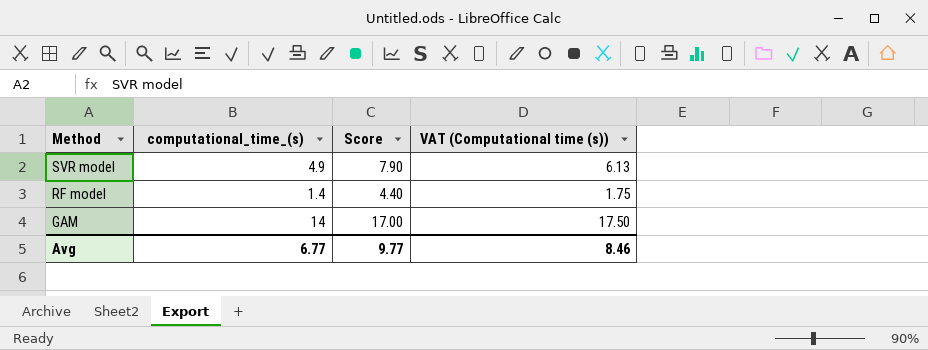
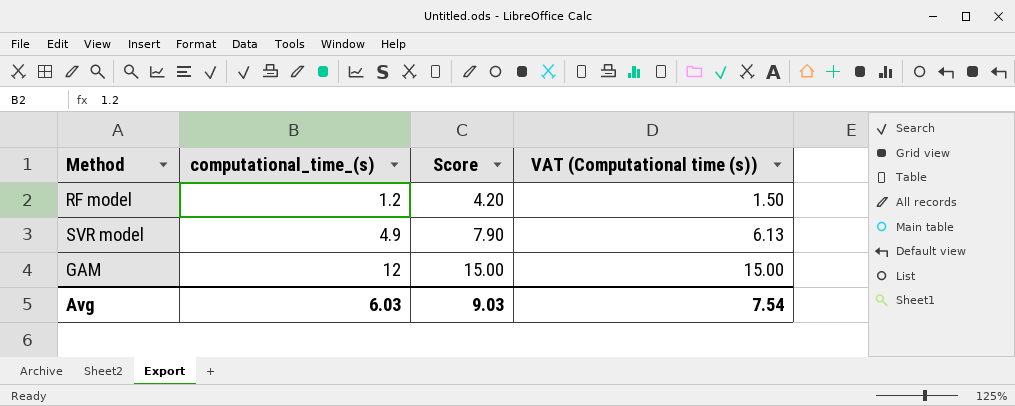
row order: Method descending -> computational_time_(s) ascending
RF model | computational_time_(s): 1.4 -> 1.2
RF model | Score: 4.40 -> 4.20
RF model | VAT (Computational time (s)): 1.75 -> 1.50
GAM | computational_time_(s): 14 -> 12
GAM | Score: 17.00 -> 15.00
GAM | VAT (Computational time (s)): 17.50 -> 15.00
Avg | computational_time_(s): 6.77 -> 6.03
Avg | Score: 9.77 -> 9.03
Avg | VAT (Computational time (s)): 8.46 -> 7.54

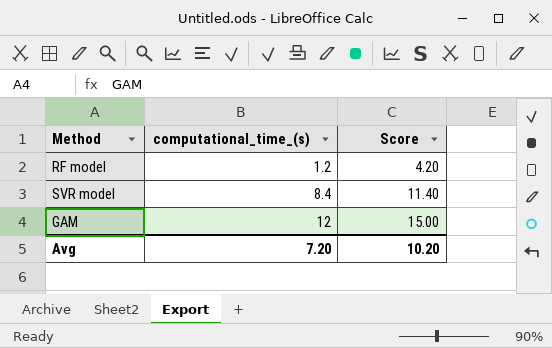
column VAT (Computational time (s)) | formula: [computational_time_(s)] * 1.25 -> none
SVR model | computational_time_(s): 4.9 -> 8.4
SVR model | Score: 7.90 -> 11.40
Avg | computational_time_(s): 6.03 -> 7.20
Avg | Score: 9.03 -> 10.20

